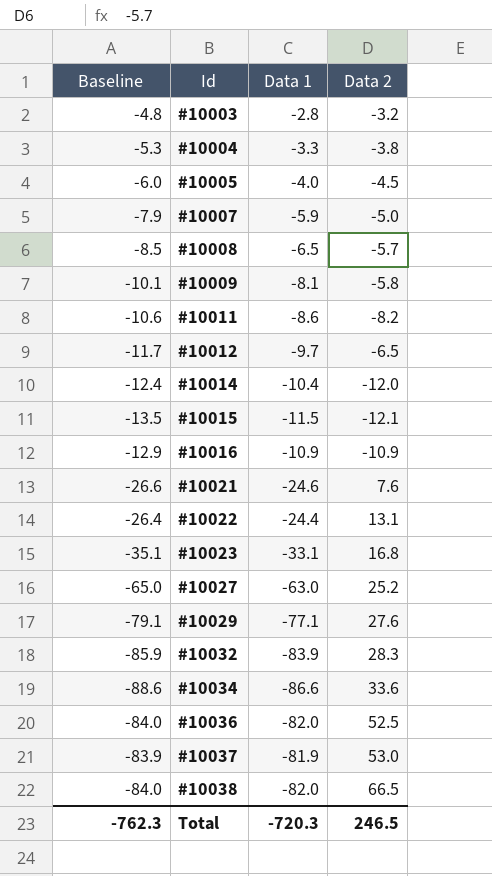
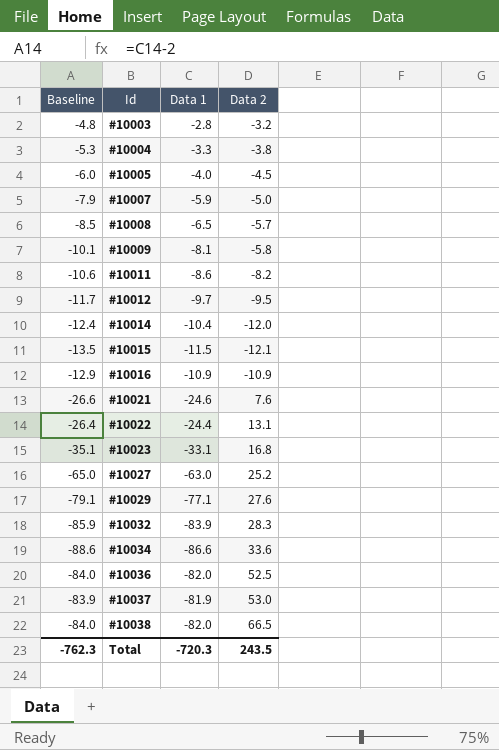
#10012 | Data 2: -6.5 -> -9.5
Total | Data 2: 246.5 -> 243.5

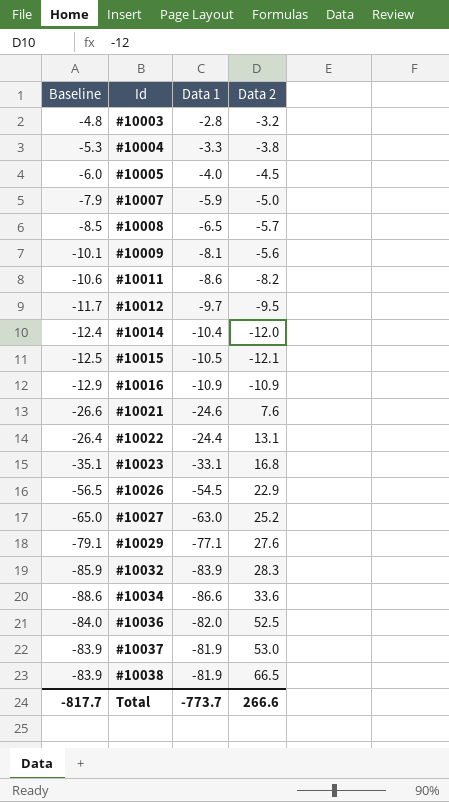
#10009 | Data 2: -5.8 -> -5.6
#10015 | Baseline: -13.5 -> -12.5
#10015 | Data 1: -11.5 -> -10.5
row #10026: none -> -56.5 | -54.5 | 22.9
#10038 | Baseline: -84.0 -> -83.9
#10038 | Data 1: -82.0 -> -81.9
Total | Baseline: -762.3 -> -817.7
Total | Data 1: -720.3 -> -773.7
Total | Data 2: 243.5 -> 266.6

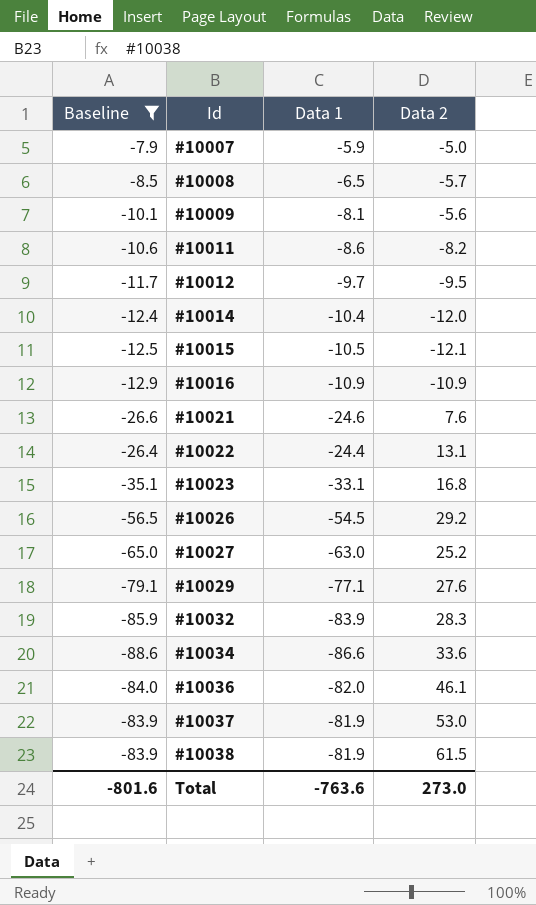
filter: none -> Baseline <= -7.9
#10026 | Data 2: 22.9 -> 29.2
#10036 | Data 2: 52.5 -> 46.1
#10038 | Data 2: 66.5 -> 61.5
Total | Baseline: -817.7 -> -801.6
Total | Data 1: -773.7 -> -763.6
Total | Data 2: 266.6 -> 273.0

